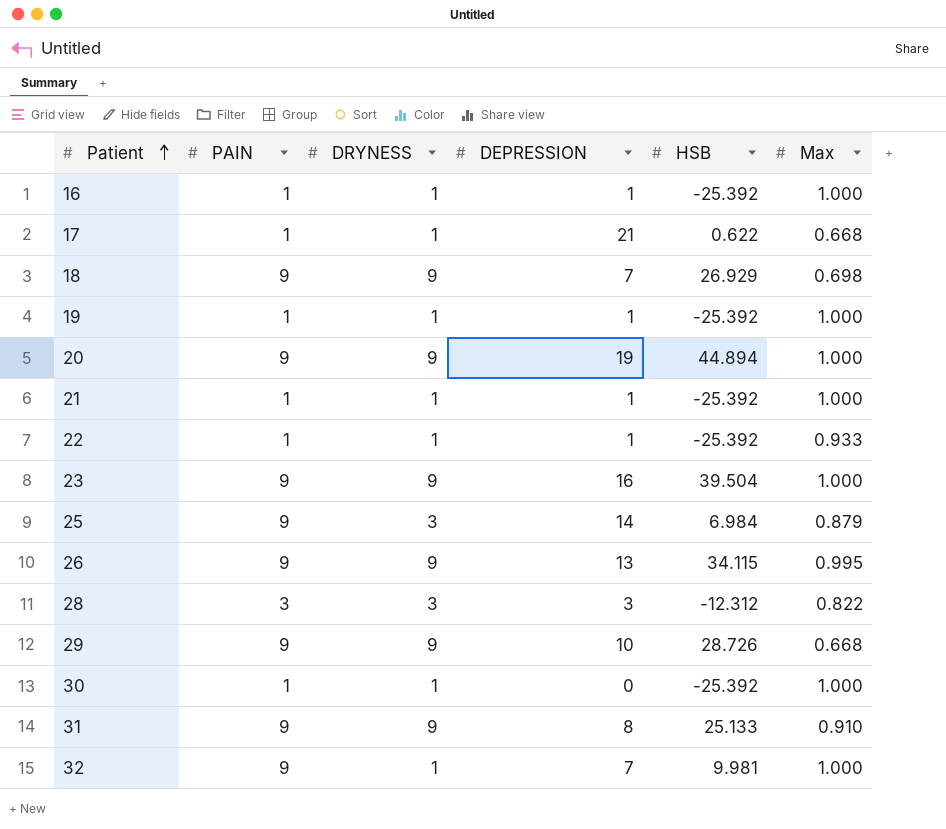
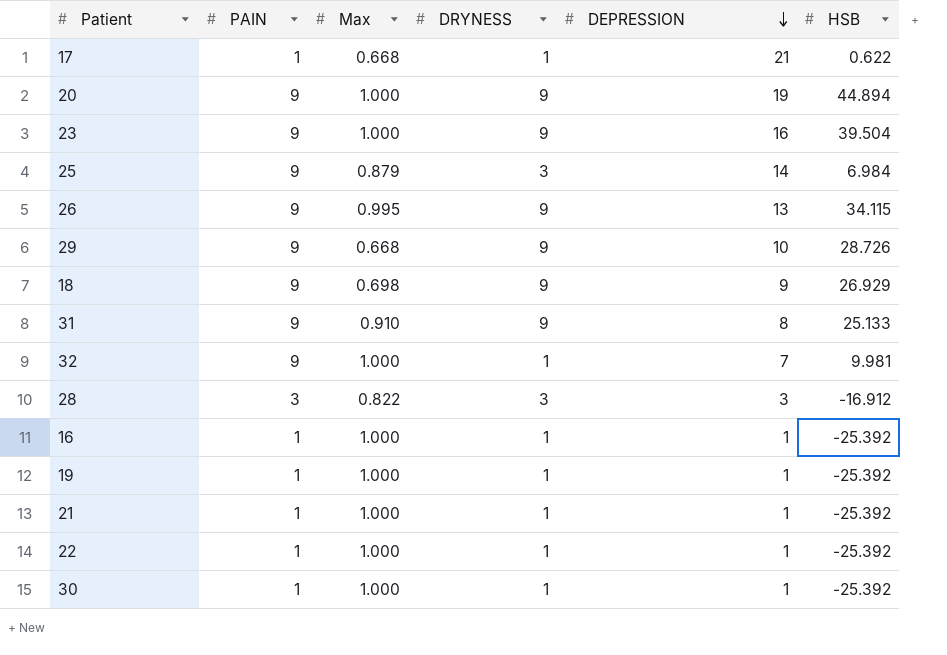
row order: Patient ascending -> DEPRESSION descending
column Max | position: 6 -> 3
18 | DEPRESSION: 7 -> 9
28 | HSB: -12.312 -> -16.912
22 | Max: 0.933 -> 1.000
30 | DEPRESSION: 0 -> 1

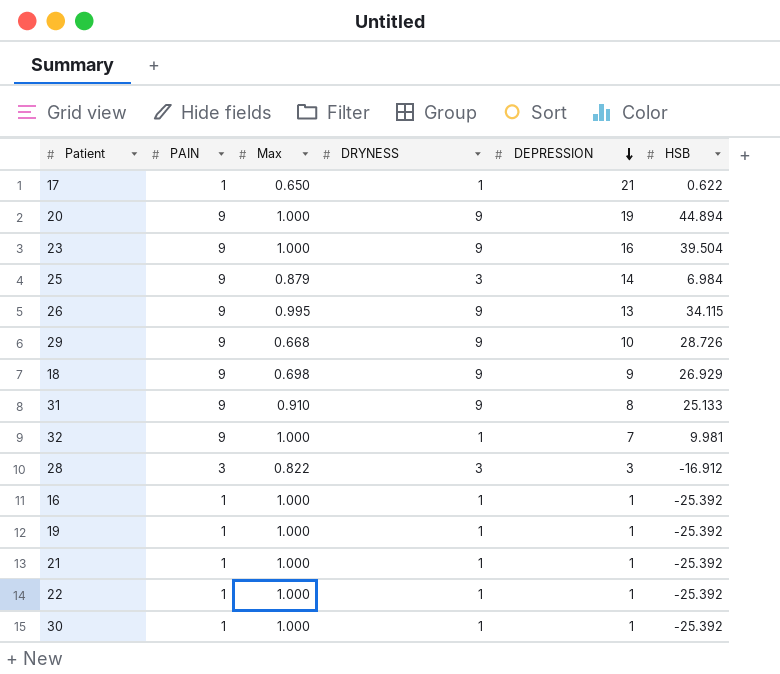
17 | Max: 0.668 -> 0.650

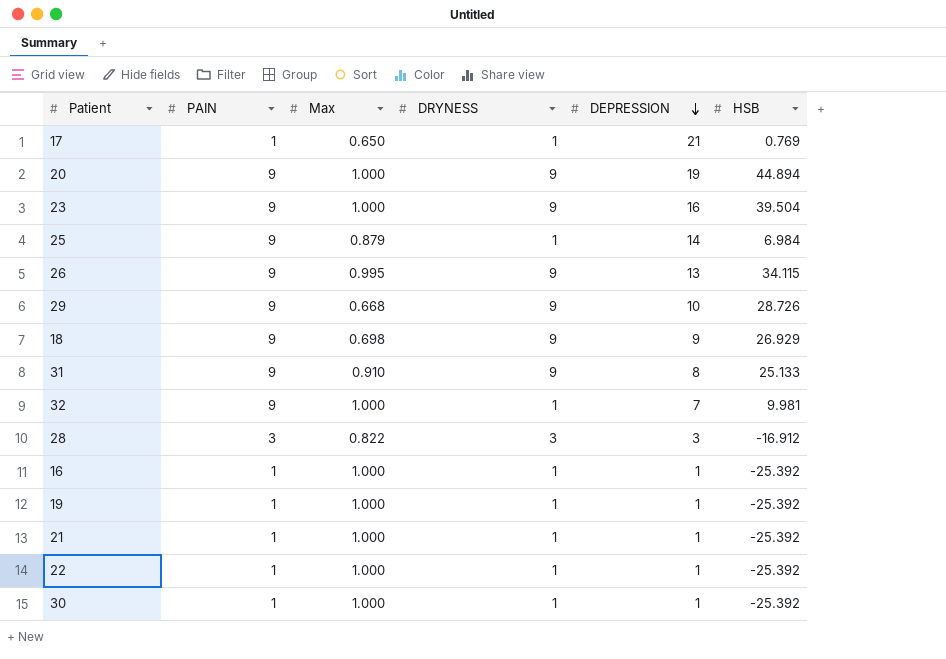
17 | HSB: 0.622 -> 0.769
25 | DRYNESS: 3 -> 1

